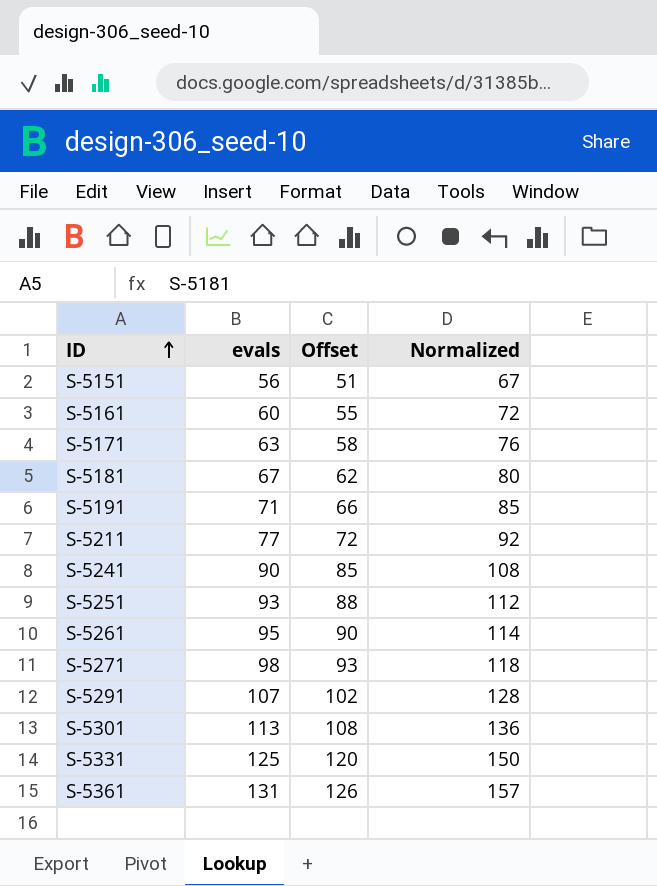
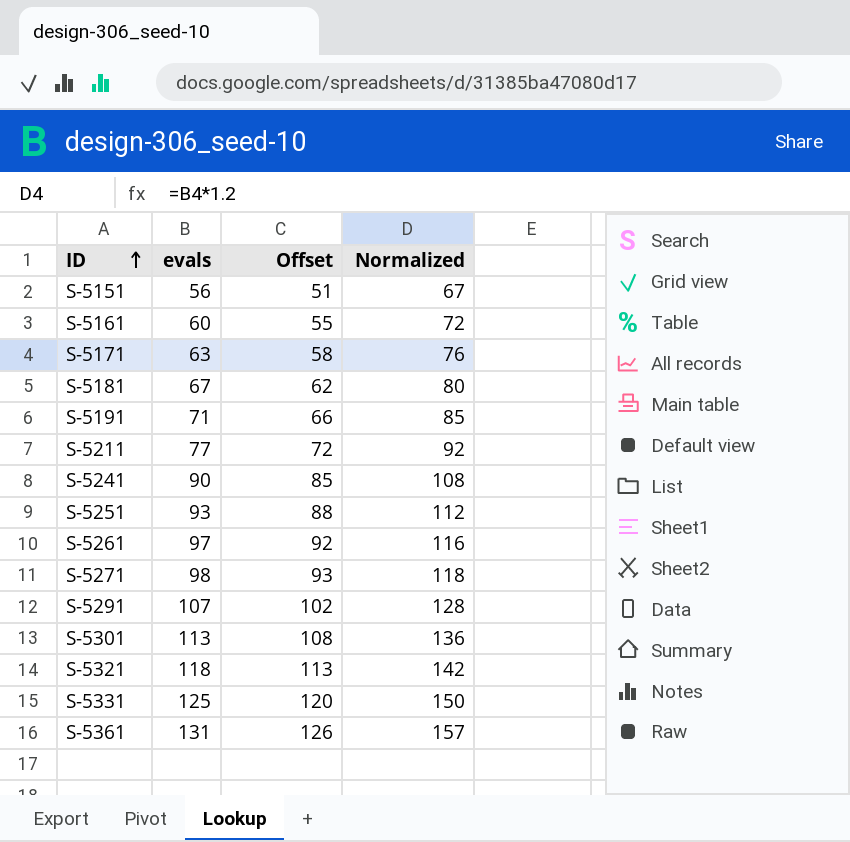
S-5261 | evals: 95 -> 97
S-5261 | Offset: 90 -> 92
S-5261 | Normalized: 114 -> 116
row S-5321: none -> 118 | 113 | 142

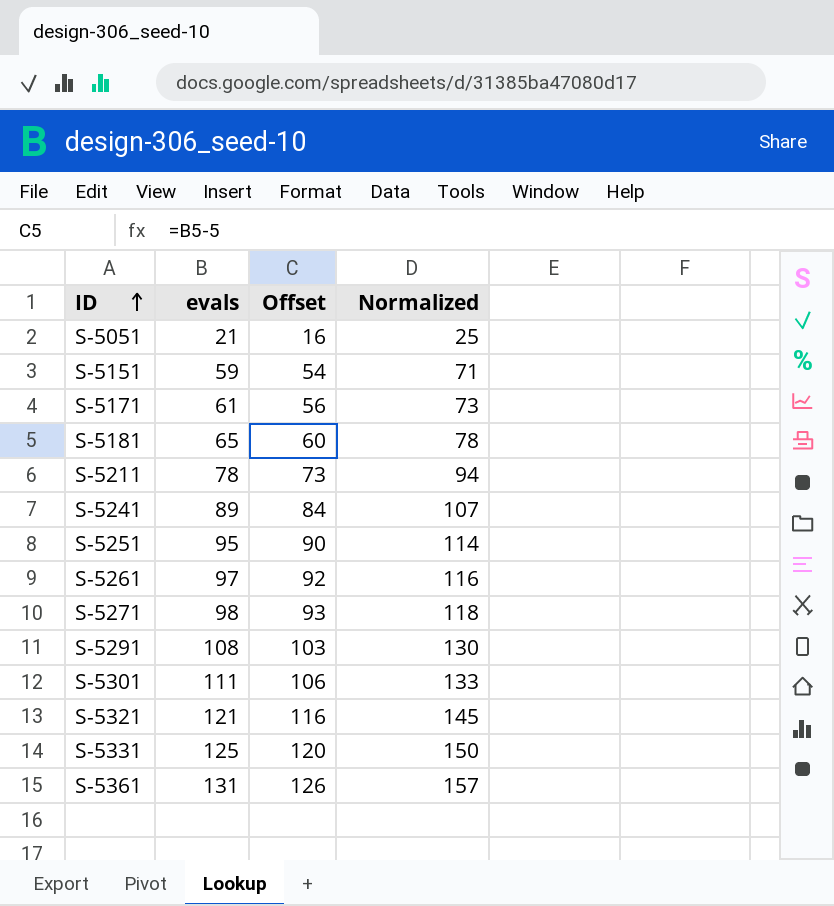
row S-5161: 60 | 55 | 72 -> none
row S-5191: 71 | 66 | 85 -> none
row S-5051: none -> 21 | 16 | 25
S-5151 | evals: 56 -> 59
S-5151 | Offset: 51 -> 54
S-5151 | Normalized: 67 -> 71
S-5171 | evals: 63 -> 61
S-5171 | Offset: 58 -> 56
S-5171 | Normalized: 76 -> 73
S-5181 | evals: 67 -> 65
S-5181 | Offset: 62 -> 60
S-5181 | Normalized: 80 -> 78
S-5211 | evals: 77 -> 78
S-5211 | Offset: 72 -> 73
S-5211 | Normalized: 92 -> 94
S-5241 | evals: 90 -> 89
S-5241 | Offset: 85 -> 84
S-5241 | Normalized: 108 -> 107
S-5251 | evals: 93 -> 95
S-5251 | Offset: 88 -> 90
S-5251 | Normalized: 112 -> 114
S-5291 | evals: 107 -> 108
S-5291 | Offset: 102 -> 103
S-5291 | Normalized: 128 -> 130
S-5301 | evals: 113 -> 111
S-5301 | Offset: 108 -> 106
S-5301 | Normalized: 136 -> 133
S-5321 | evals: 118 -> 121
S-5321 | Offset: 113 -> 116
S-5321 | Normalized: 142 -> 145

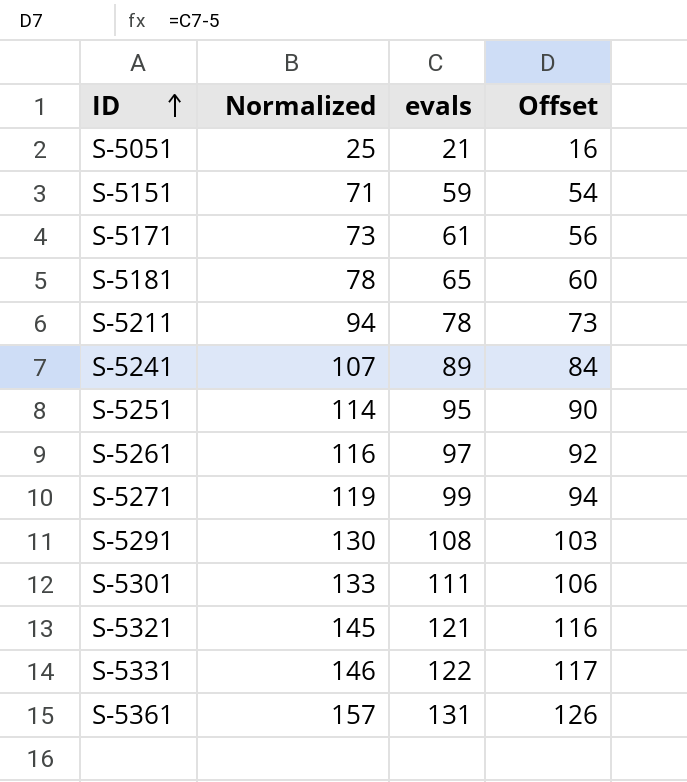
column Normalized | position: 4 -> 2
S-5271 | Normalized: 118 -> 119
S-5271 | evals: 98 -> 99
S-5271 | Offset: 93 -> 94
S-5331 | Normalized: 150 -> 146
S-5331 | evals: 125 -> 122
S-5331 | Offset: 120 -> 117

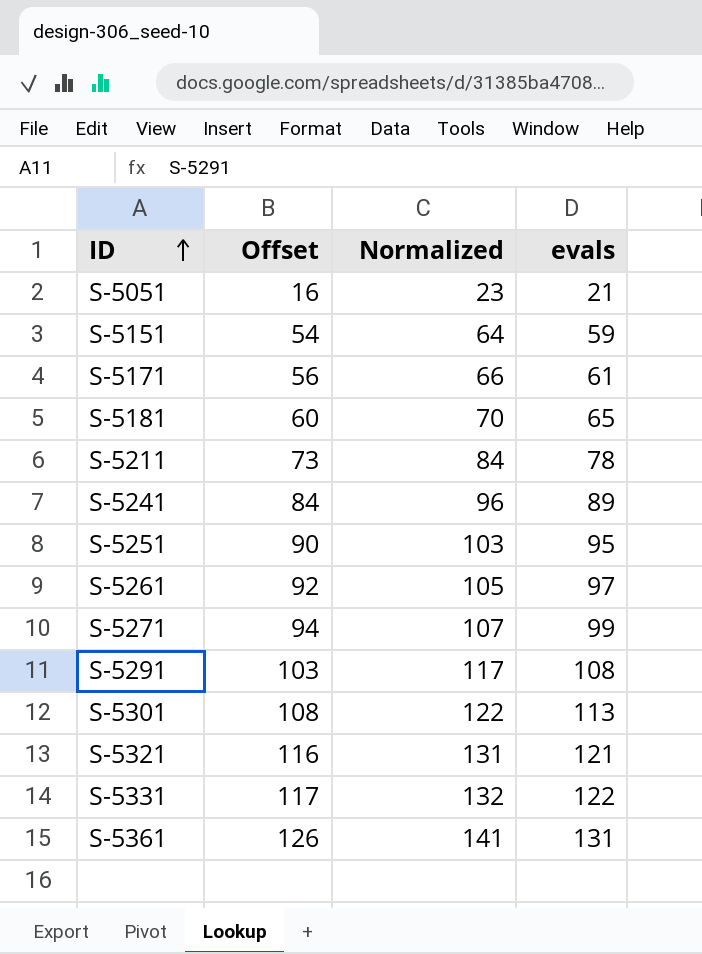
column Offset | position: 4 -> 2
column Normalized | formula: [evals] * 1.2 -> [evals] * 1.08
S-5301 | Offset: 106 -> 108
S-5301 | evals: 111 -> 113

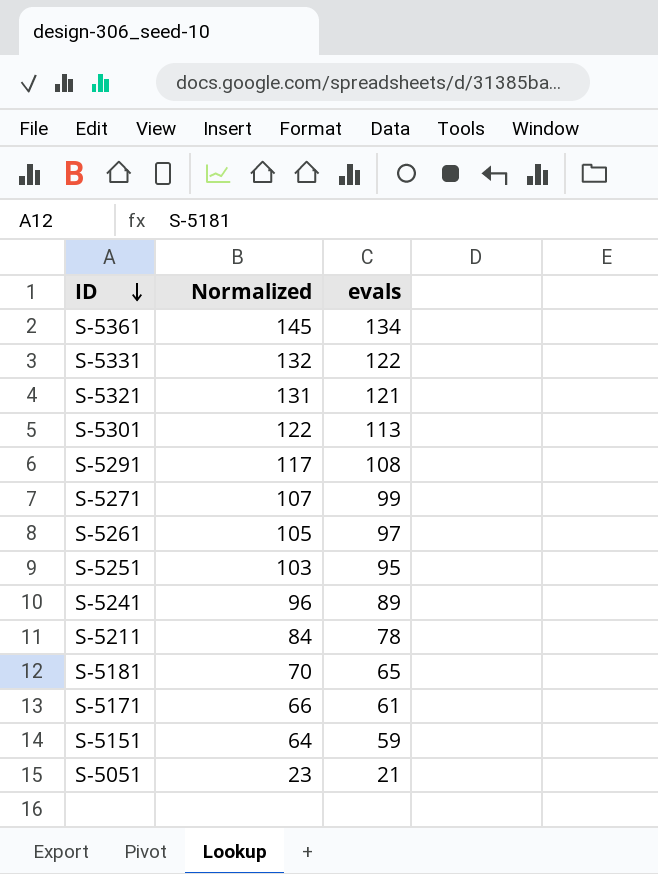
row order: ID ascending -> ID descending
column Offset | formula: [evals] - 5 -> none
S-5361 | Normalized: 141 -> 145
S-5361 | evals: 131 -> 134

